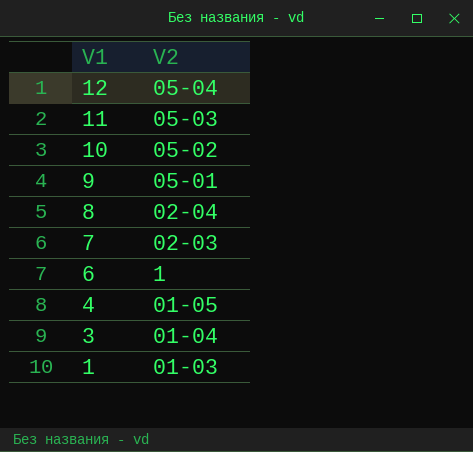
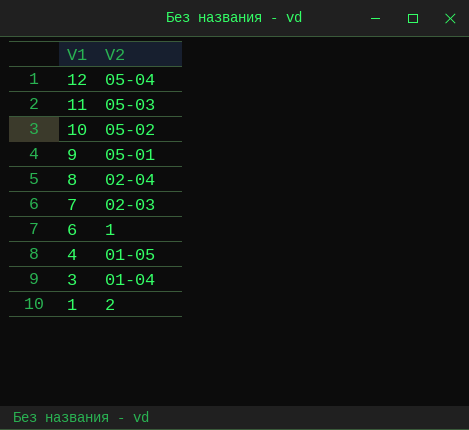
1 | V2: 01-03 -> 2

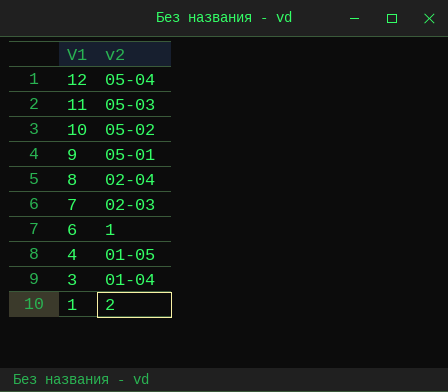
column name: V2 -> v2

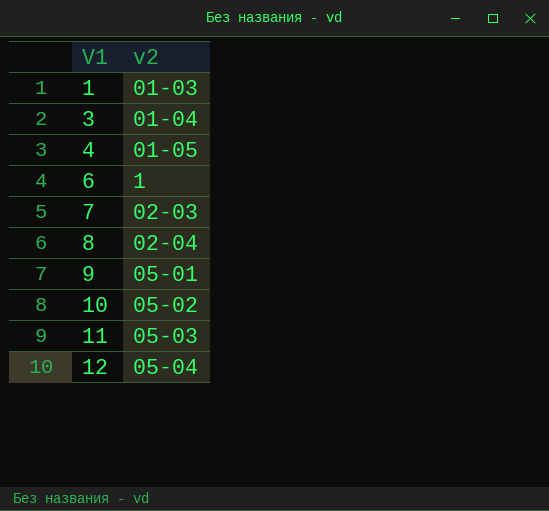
row order: V1 descending -> V1 ascending
1 | v2: 2 -> 01-03

